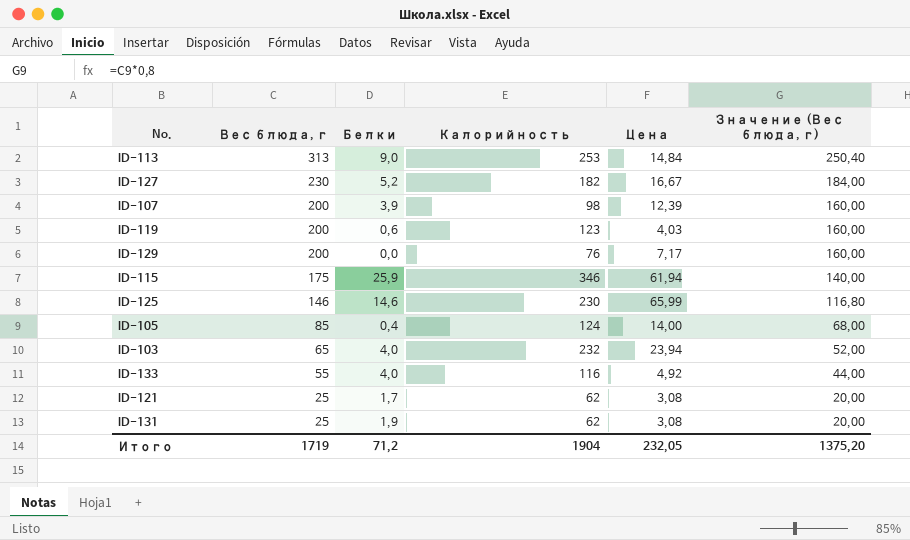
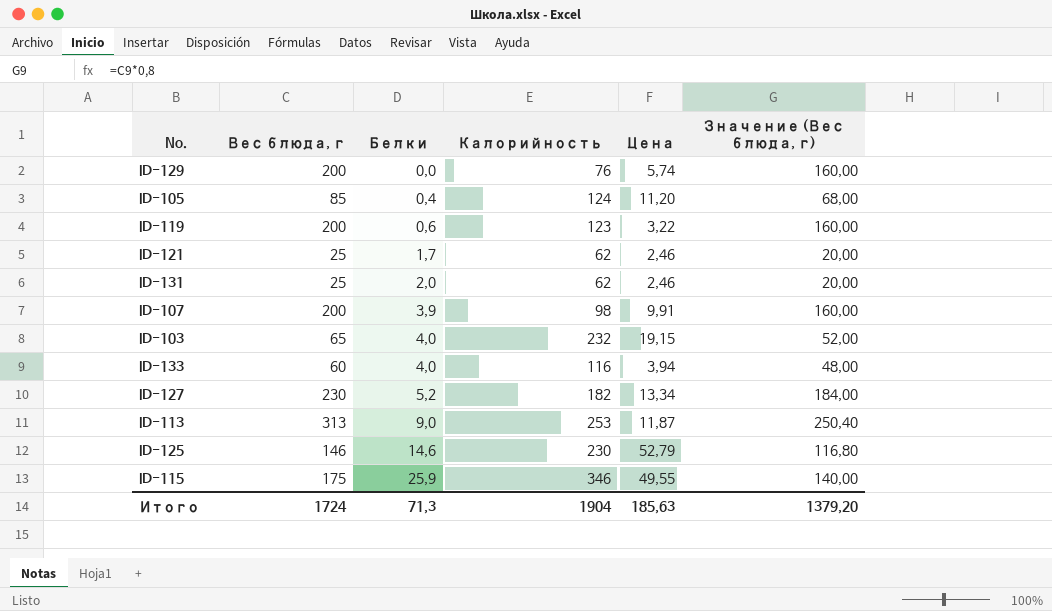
row order: Вес блюда, г descending -> Белки ascending
ID-129 | Цена: 7,17 -> 5,74
ID-105 | Цена: 14,00 -> 11,20
ID-119 | Цена: 4,03 -> 3,22
ID-121 | Цена: 3,08 -> 2,46
ID-131 | Белки: 1,9 -> 2,0
ID-131 | Цена: 3,08 -> 2,46
ID-107 | Цена: 12,39 -> 9,91
ID-103 | Цена: 23,94 -> 19,15
ID-133 | Вес блюда, г: 55 -> 60
ID-133 | Цена: 4,92 -> 3,94
ID-133 | Значение (Вес блюда, г): 44,00 -> 48,00
ID-127 | Цена: 16,67 -> 13,34
ID-113 | Цена: 14,84 -> 11,87
ID-125 | Цена: 65,99 -> 52,79
ID-115 | Цена: 61,94 -> 49,55
Итого | Вес блюда, г: 1719 -> 1724
Итого | Белки: 71,2 -> 71,3
Итого | Цена: 232,05 -> 185,63
Итого | Значение (Вес блюда, г): 1375,20 -> 1379,20

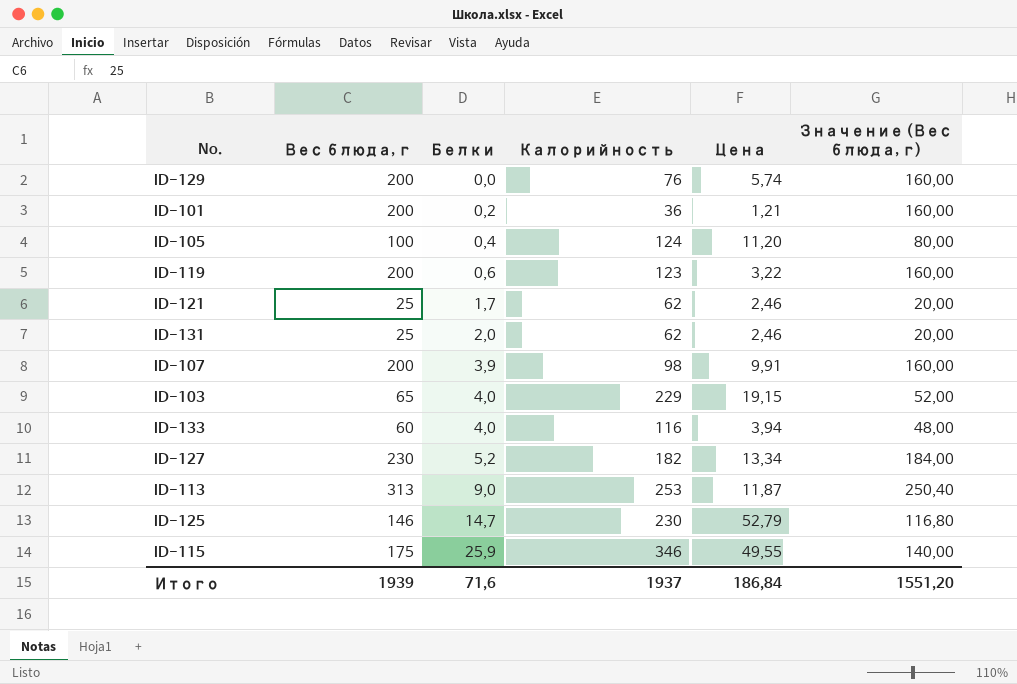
row ID-101: none -> 200 | 0,2 | 36 | 1,21 | 160,00
ID-105 | Вес блюда, г: 85 -> 100
ID-105 | Значение (Вес блюда, г): 68,00 -> 80,00
ID-103 | Калорийность: 232 -> 229
ID-125 | Белки: 14,6 -> 14,7
Итого | Вес блюда, г: 1724 -> 1939
Итого | Белки: 71,3 -> 71,6
Итого | Калорийность: 1904 -> 1937
Итого | Цена: 185,63 -> 186,84
Итого | Значение (Вес блюда, г): 1379,20 -> 1551,20

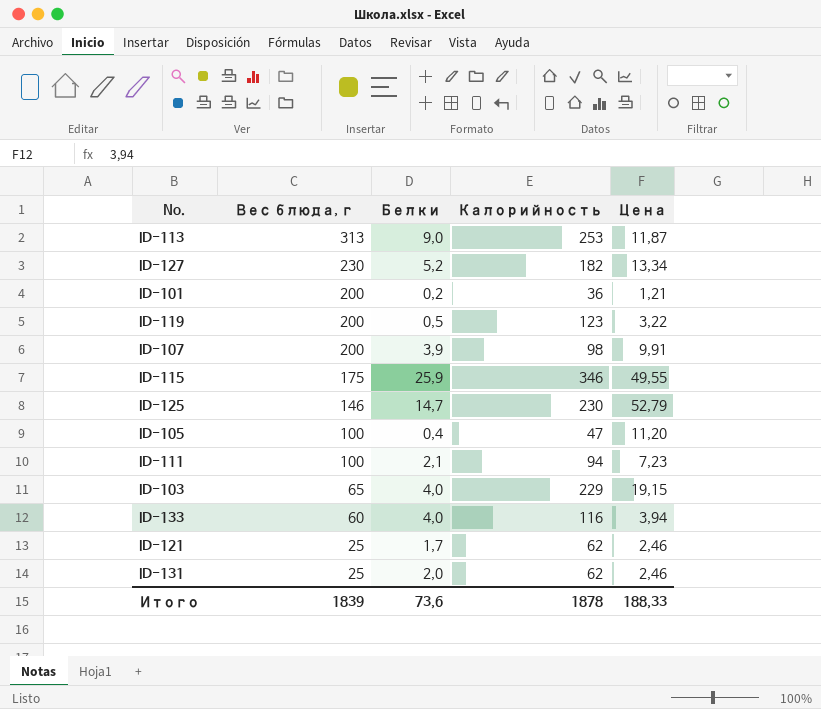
row order: Белки ascending -> Вес блюда, г descending
column Значение (Вес блюда, г) | formula: [Вес блюда, г] * 0,8 -> none
row ID-129: 200 | 0,0 | 76 | 5,74 | 160,00 -> none
ID-119 | Белки: 0,6 -> 0,5
ID-105 | Калорийность: 124 -> 47
row ID-111: none -> 100 | 2,1 | 94 | 7,23
Итого | Вес блюда, г: 1939 -> 1839
Итого | Белки: 71,6 -> 73,6
Итого | Калорийность: 1937 -> 1878
Итого | Цена: 186,84 -> 188,33

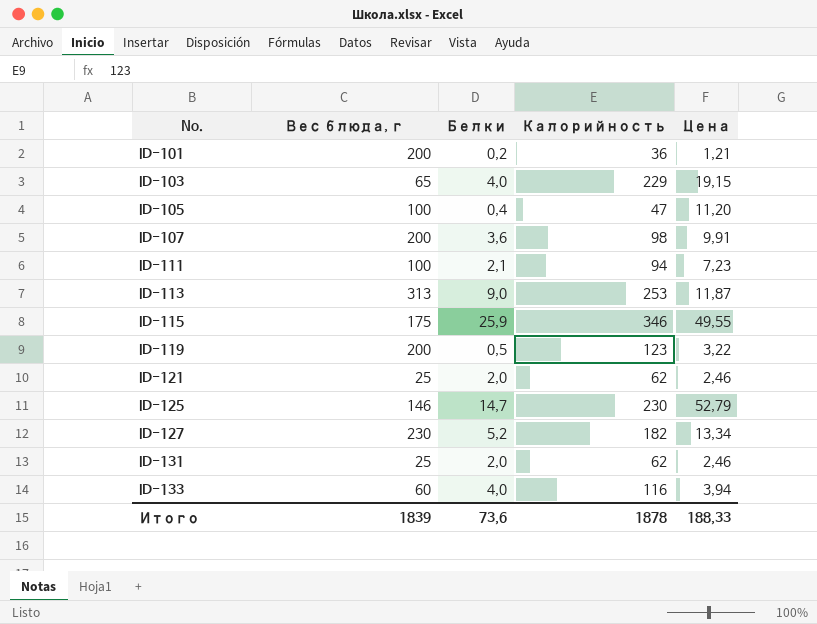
row order: Вес блюда, г descending -> No. ascending
ID-107 | Белки: 3,9 -> 3,6
ID-121 | Белки: 1,7 -> 2,0

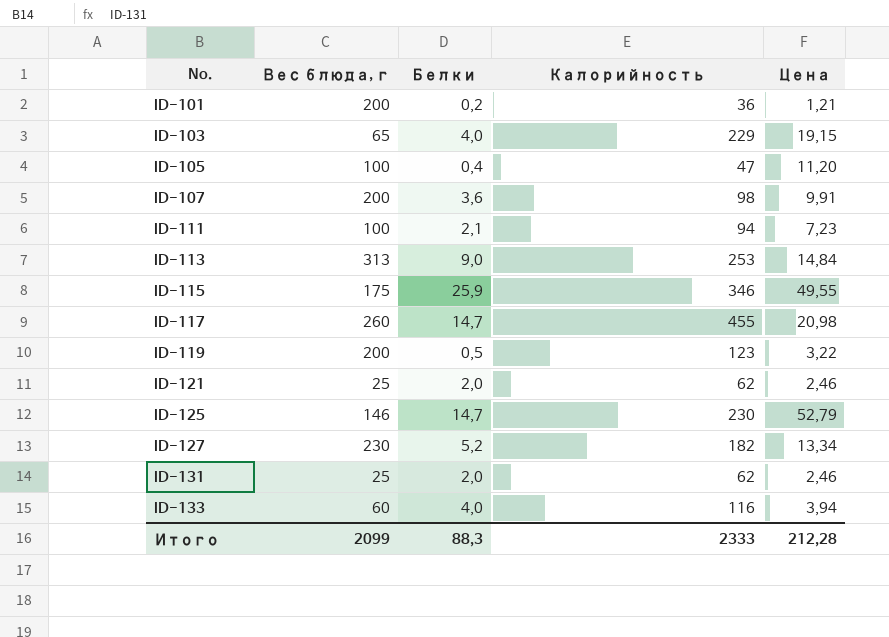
ID-113 | Цена: 11,87 -> 14,84
row ID-117: none -> 260 | 14,7 | 455 | 20,98
Итого | Вес блюда, г: 1839 -> 2099
Итого | Белки: 73,6 -> 88,3
Итого | Калорийность: 1878 -> 2333
Итого | Цена: 188,33 -> 212,28

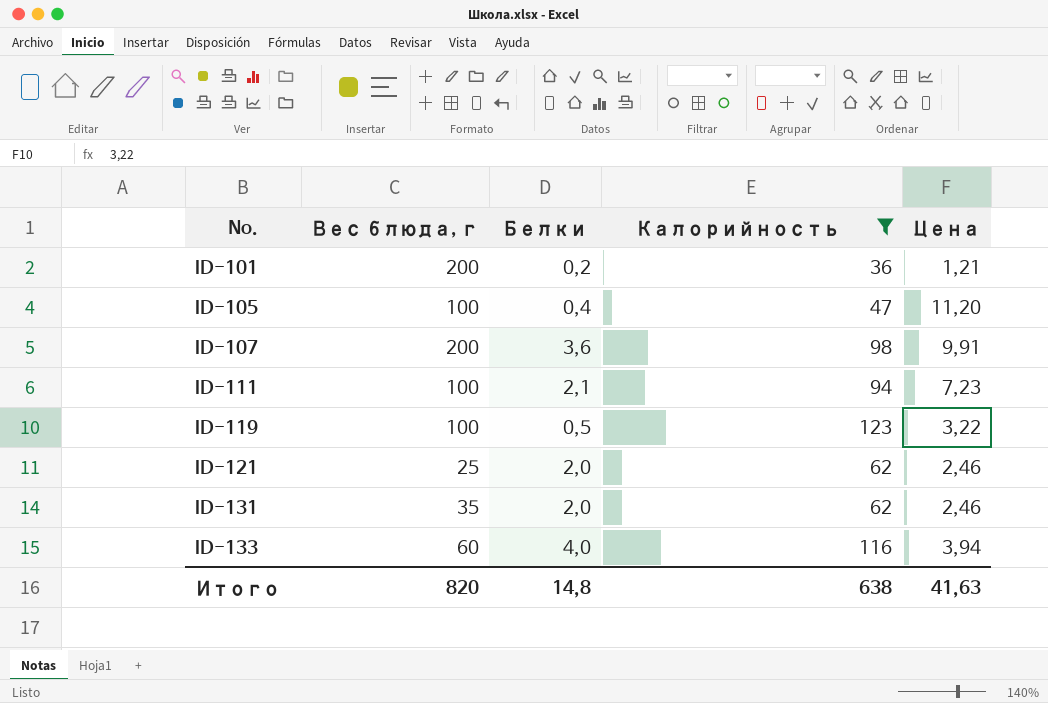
filter: none -> Калорийность <= 123
ID-119 | Вес блюда, г: 200 -> 100
ID-131 | Вес блюда, г: 25 -> 35
Итого | Вес блюда, г: 2099 -> 820
Итого | Белки: 88,3 -> 14,8
Итого | Калорийность: 2333 -> 638
Итого | Цена: 212,28 -> 41,63

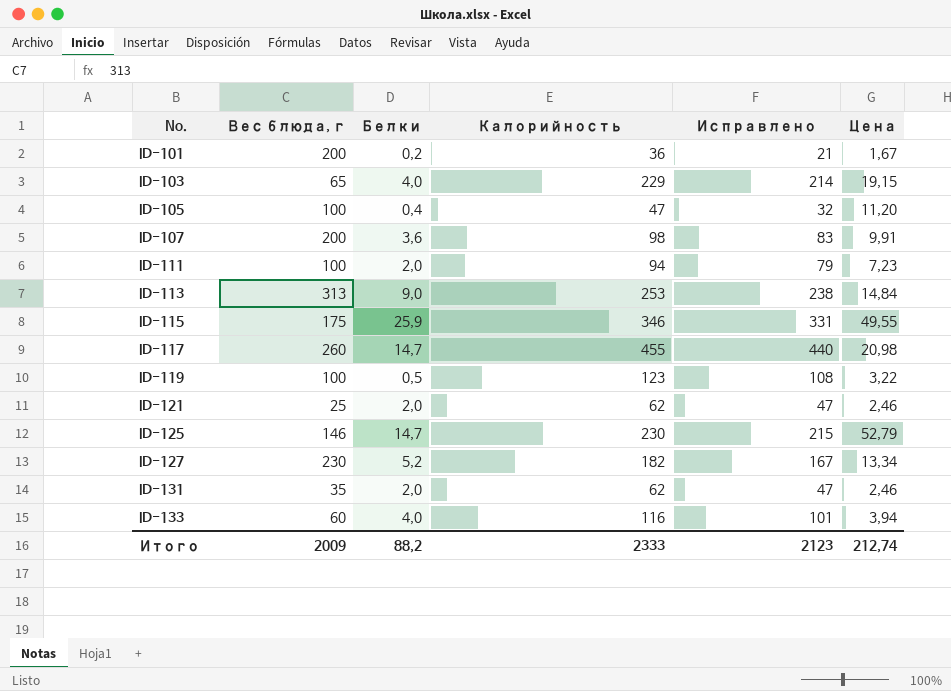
filter: Калорийность <= 123 -> none
column Исправлено | formula: none -> [Калорийность] - 15
ID-101 | Цена: 1,21 -> 1,67
ID-111 | Белки: 2,1 -> 2,0
Итого | Вес блюда, г: 820 -> 2009
Итого | Белки: 14,8 -> 88,2
Итого | Калорийность: 638 -> 2333
Итого | Цена: 41,63 -> 212,74

